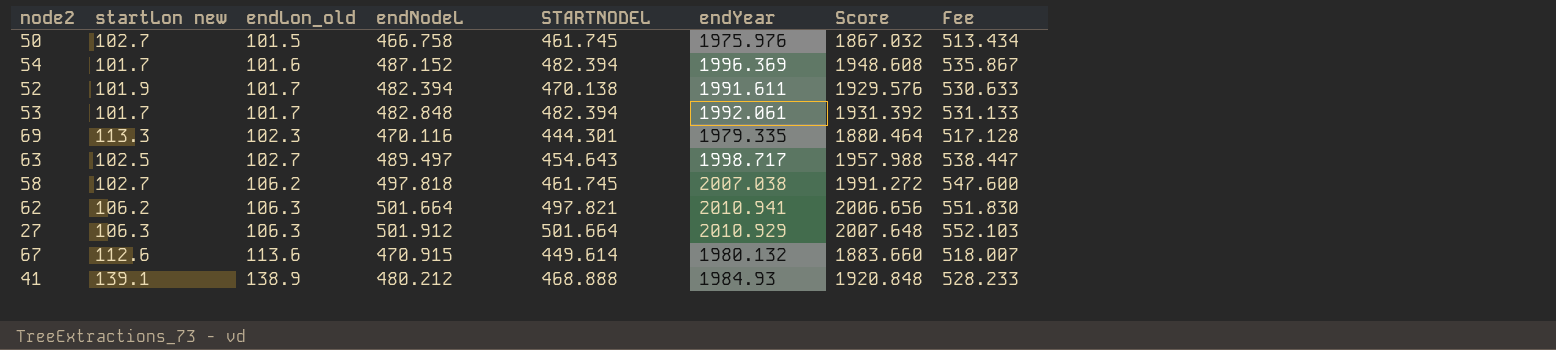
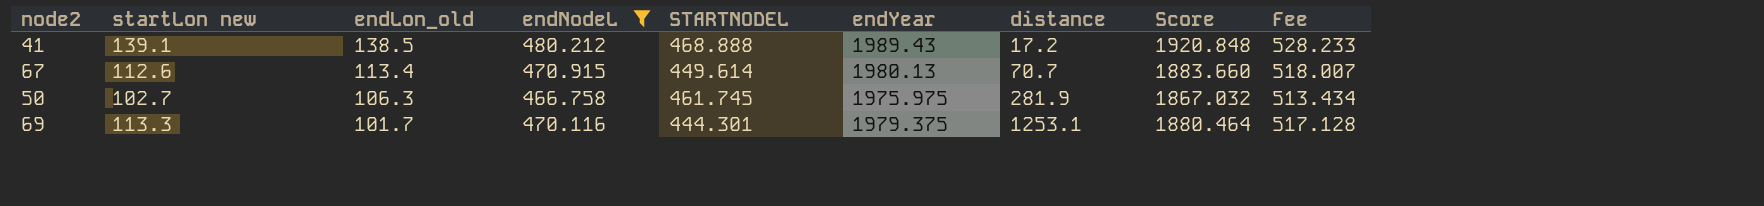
filter: none -> endNodeL <= 480.212
row order: endLon_old ascending -> endLon_old descending
column distance | position: none -> 7
41 | endLon_old: 138.9 -> 138.5
41 | endYear: 1984.93 -> 1989.43
67 | endLon_old: 113.6 -> 113.4
67 | endYear: 1980.132 -> 1980.13
50 | endLon_old: 101.5 -> 106.3
50 | endYear: 1975.976 -> 1975.975
69 | endLon_old: 102.3 -> 101.7
69 | endYear: 1979.335 -> 1979.375

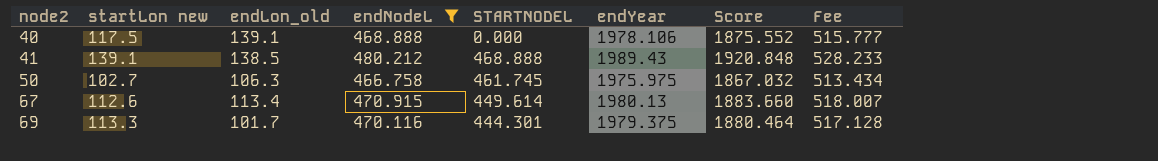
row order: endLon_old descending -> node2 ascending
column distance | position: 7 -> none
row 40: none -> 117.5 | 139.1 | 468.888 | 0.000 | 1978.106 | 1875.552 | 515.777

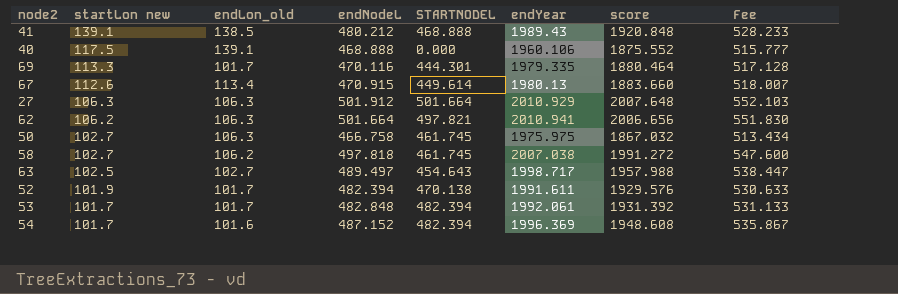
filter: endNodeL <= 480.212 -> none
row order: node2 ascending -> startLon new descending
column name: Score -> score
40 | endYear: 1978.106 -> 1960.106
69 | endYear: 1979.375 -> 1979.335

